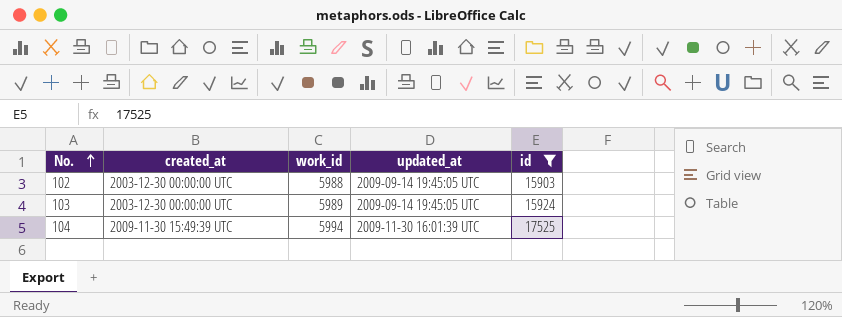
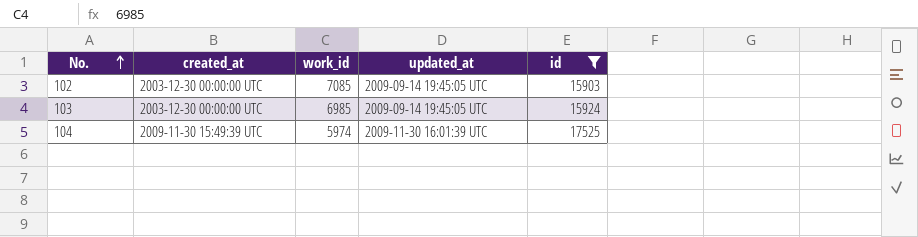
102 | work_id: 5988 -> 7085
103 | work_id: 5989 -> 6985
104 | work_id: 5994 -> 5974

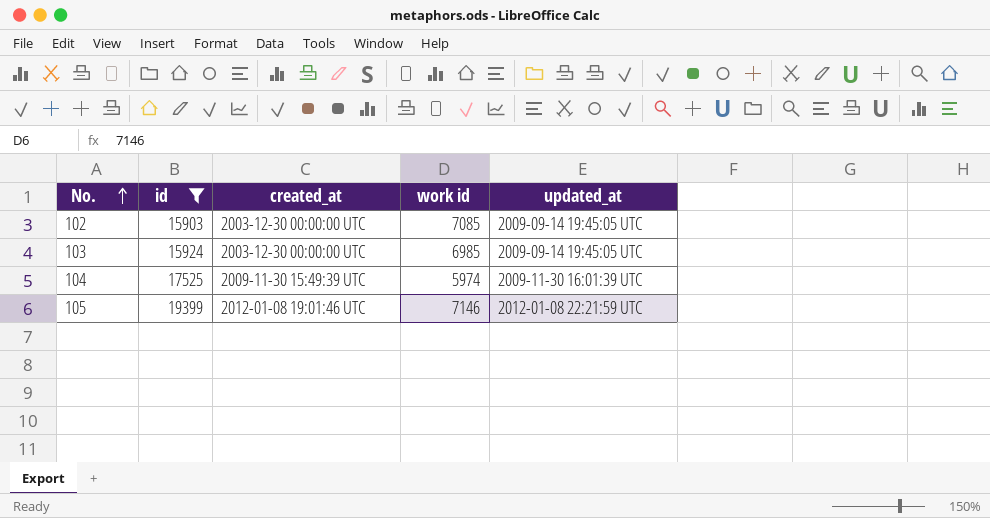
column id | position: 5 -> 2
column name: work_id -> work id
row 105: none -> 19399 | 2012-01-08 19:01:46 UTC | 7146 | 2012-01-08 22:21:59 UTC

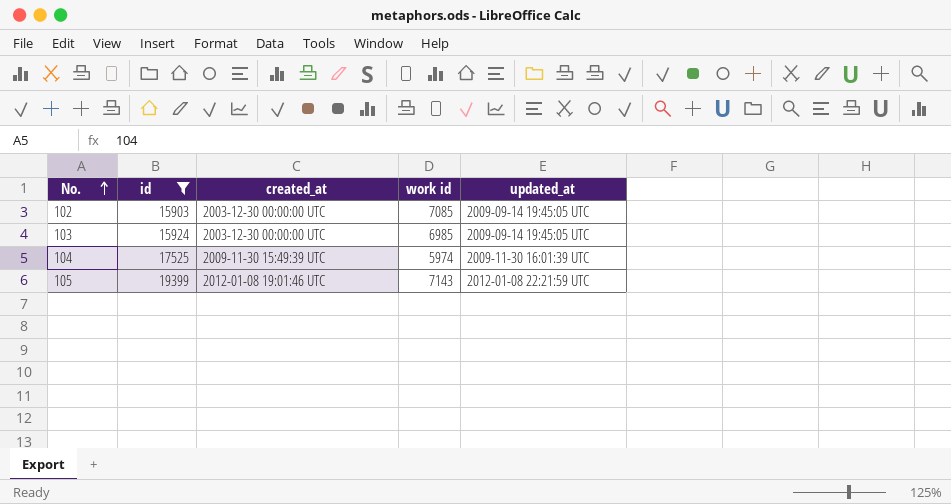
105 | work id: 7146 -> 7143

